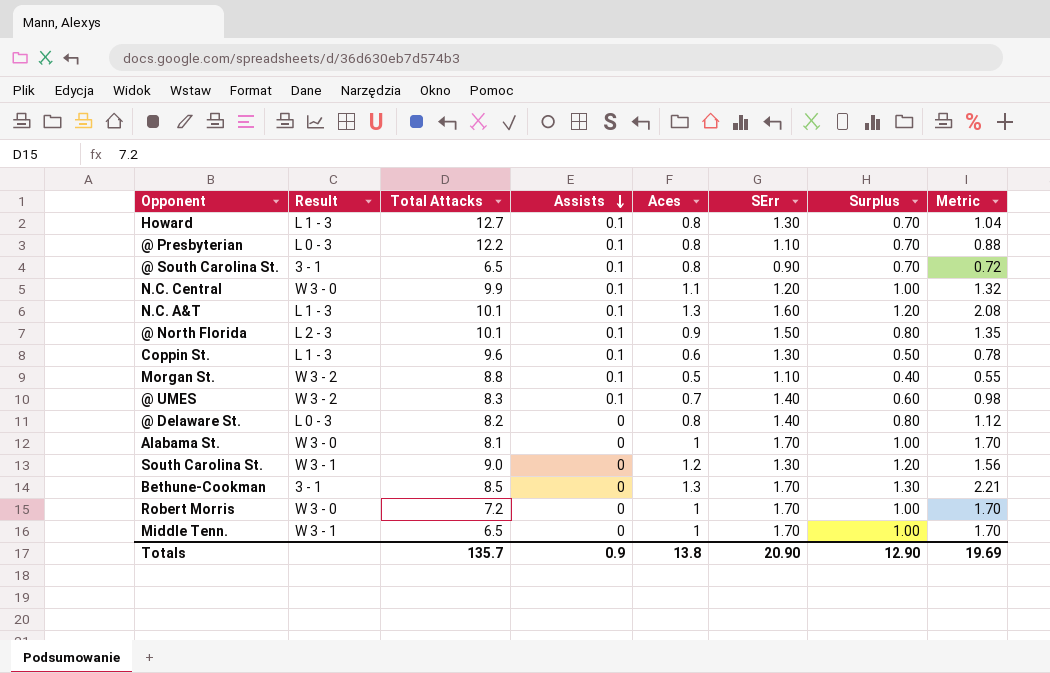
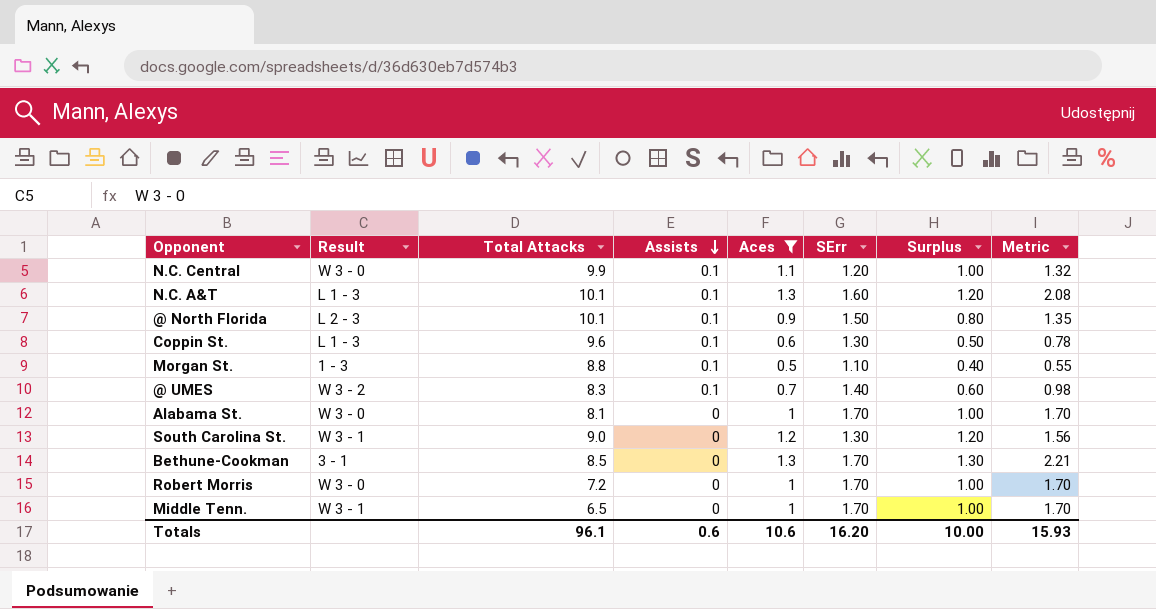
filter: none -> Aces != 0.8
Morgan St. | Result: W 3 - 2 -> 1 - 3
Totals | Total Attacks: 135.7 -> 96.1
Totals | Assists: 0.9 -> 0.6
Totals | Aces: 13.8 -> 10.6
Totals | SErr: 20.90 -> 16.20
Totals | Surplus: 12.90 -> 10.00
Totals | Metric: 19.69 -> 15.93

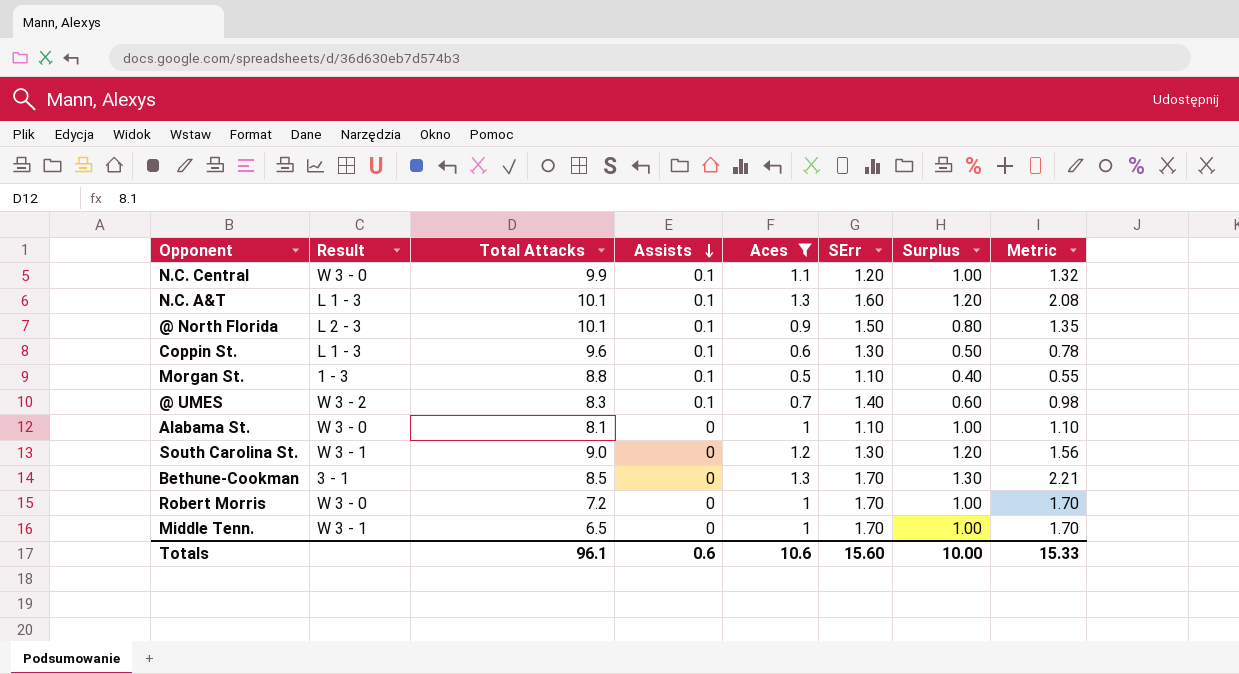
Alabama St. | SErr: 1.70 -> 1.10
Alabama St. | Metric: 1.70 -> 1.10
Totals | SErr: 16.20 -> 15.60
Totals | Metric: 15.93 -> 15.33

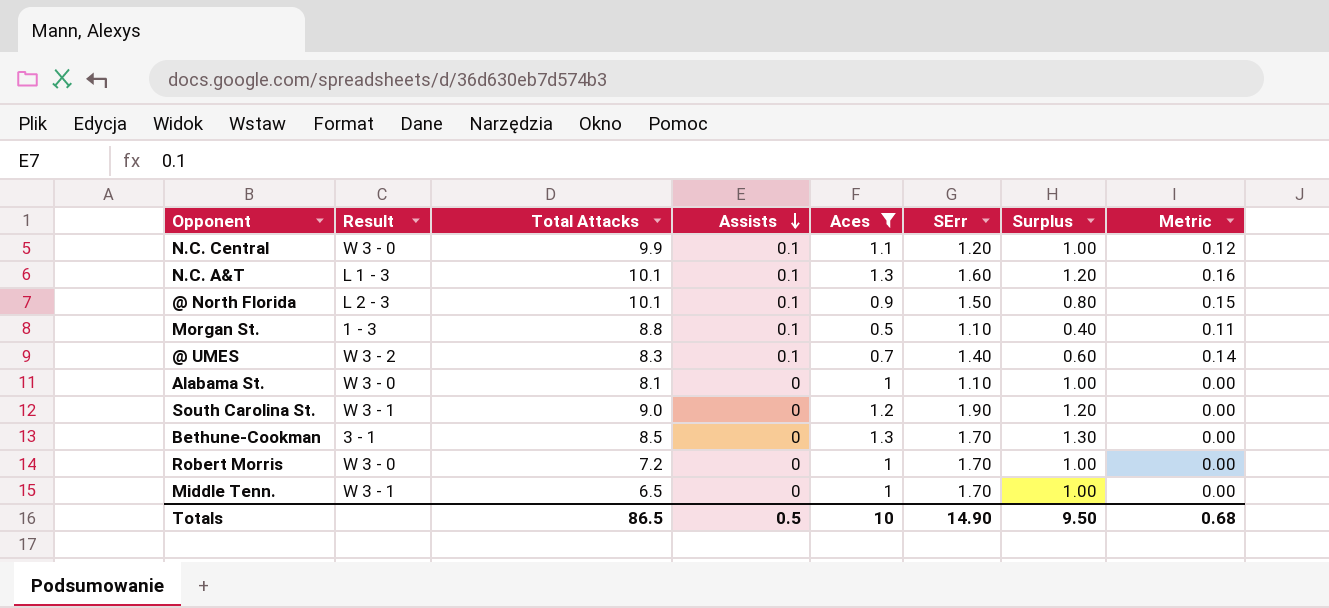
column Metric | formula: [Aces] * [SErr] -> [Assists] * [SErr]
row Coppin St.: L 1 - 3 | 9.6 | 0.1 | 0.6 | 1.30 | 0.50 | 0.78 -> none
South Carolina St. | SErr: 1.30 -> 1.90
Totals | Total Attacks: 96.1 -> 86.5
Totals | Assists: 0.6 -> 0.5
Totals | Aces: 10.6 -> 10
Totals | SErr: 15.60 -> 14.90
Totals | Surplus: 10.00 -> 9.50
Totals | Metric: 15.33 -> 0.68

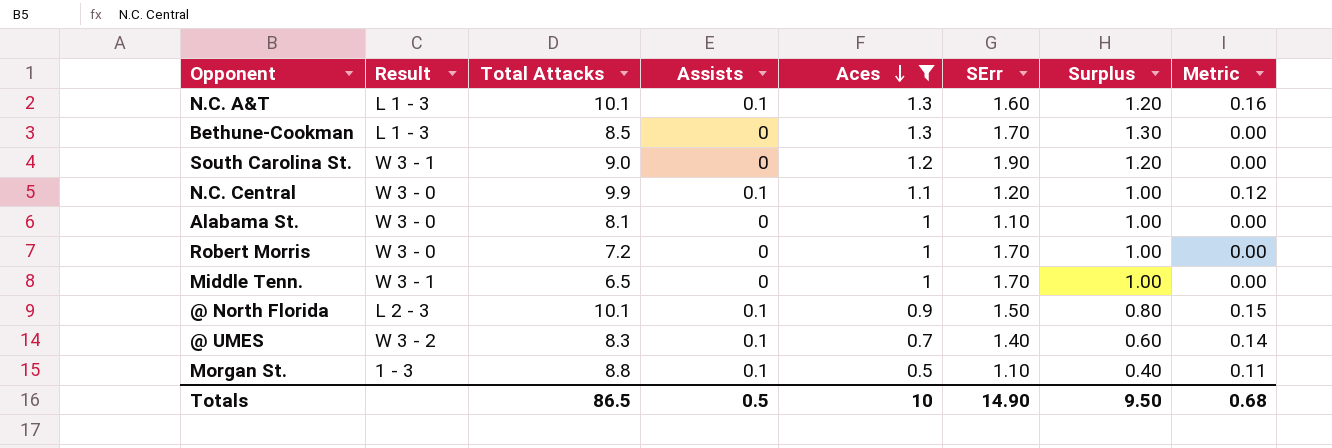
row order: Assists descending -> Aces descending
Bethune-Cookman | Result: 3 - 1 -> L 1 - 3

